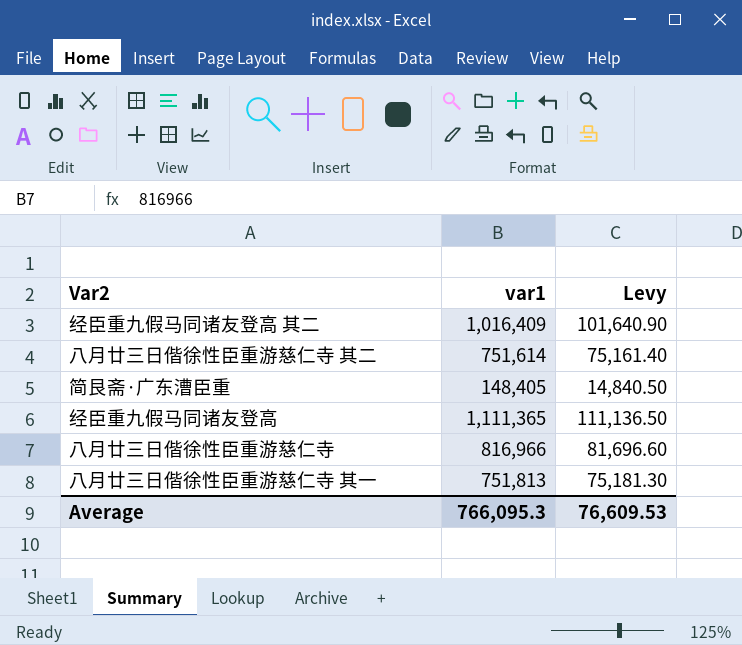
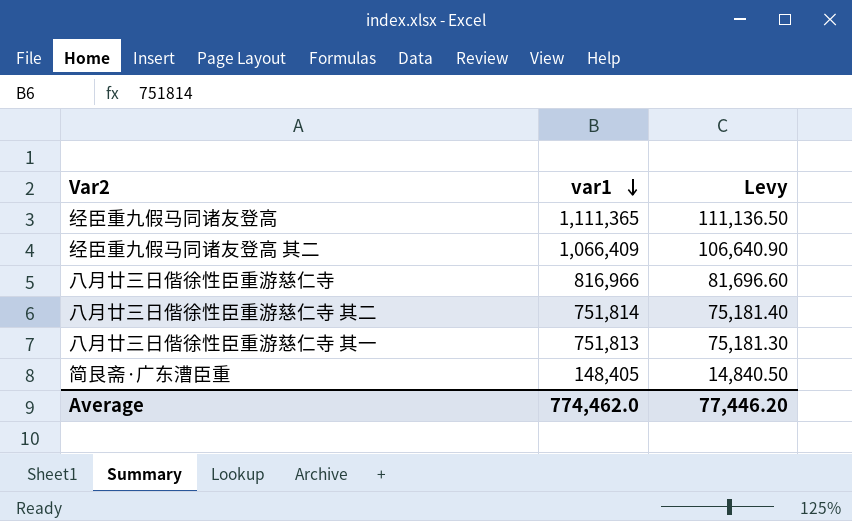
row order: none -> var1 descending
经臣重九假马同诸友登高 其二 | var1: 1,016,409 -> 1,066,409
经臣重九假马同诸友登高 其二 | Levy: 101,640.90 -> 106,640.90
八月廿三日偕徐性臣重游慈仁寺 其二 | var1: 751,614 -> 751,814
八月廿三日偕徐性臣重游慈仁寺 其二 | Levy: 75,161.40 -> 75,181.40
Average | var1: 766,095.3 -> 774,462.0
Average | Levy: 76,609.53 -> 77,446.20

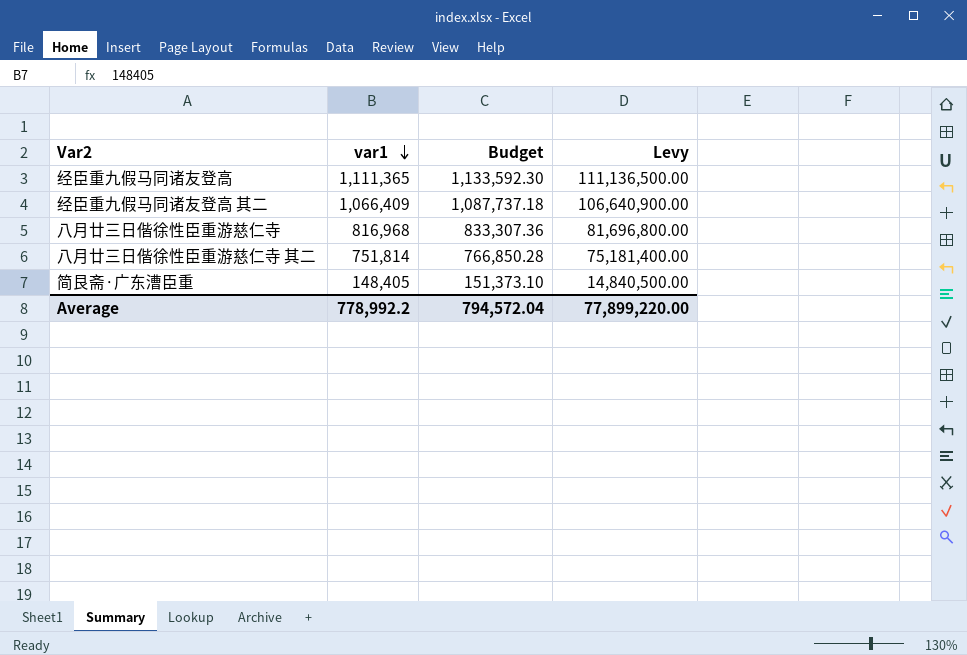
column Budget | formula: none -> [var1] * 1.02
column Levy | formula: [var1] * 0.1 -> [var1] * 100
row 八月廿三日偕徐性臣重游慈仁寺 其一: 751,813 | 75,181.30 -> none
八月廿三日偕徐性臣重游慈仁寺 | var1: 816,966 -> 816,968
Average | var1: 774,462.0 -> 778,992.2
Average | Levy: 77,446.20 -> 77,899,220.00

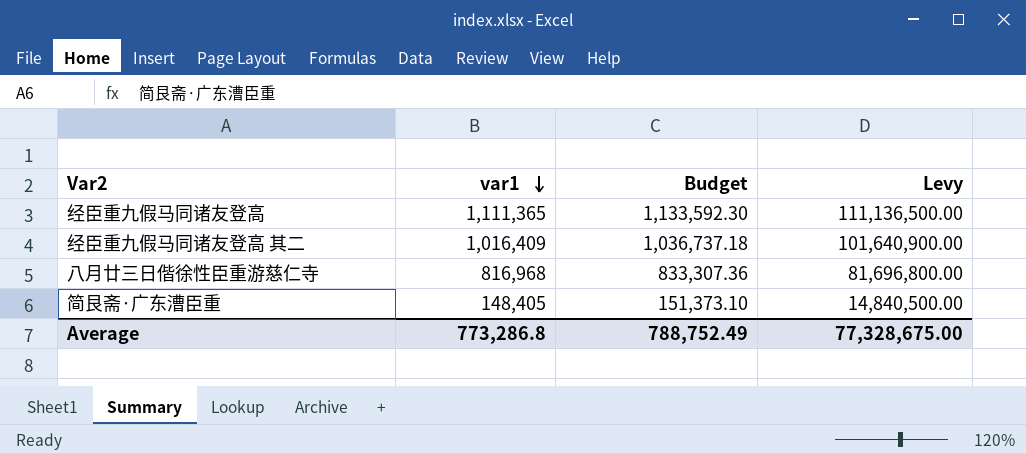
row 八月廿三日偕徐性臣重游慈仁寺 其二: 751,814 | 766,850.28 | 75,181,400.00 -> none
经臣重九假马同诸友登高 其二 | var1: 1,066,409 -> 1,016,409
经臣重九假马同诸友登高 其二 | Budget: 1,087,737.18 -> 1,036,737.18
经臣重九假马同诸友登高 其二 | Levy: 106,640,900.00 -> 101,640,900.00
Average | var1: 778,992.2 -> 773,286.8
Average | Budget: 794,572.04 -> 788,752.49
Average | Levy: 77,899,220.00 -> 77,328,675.00

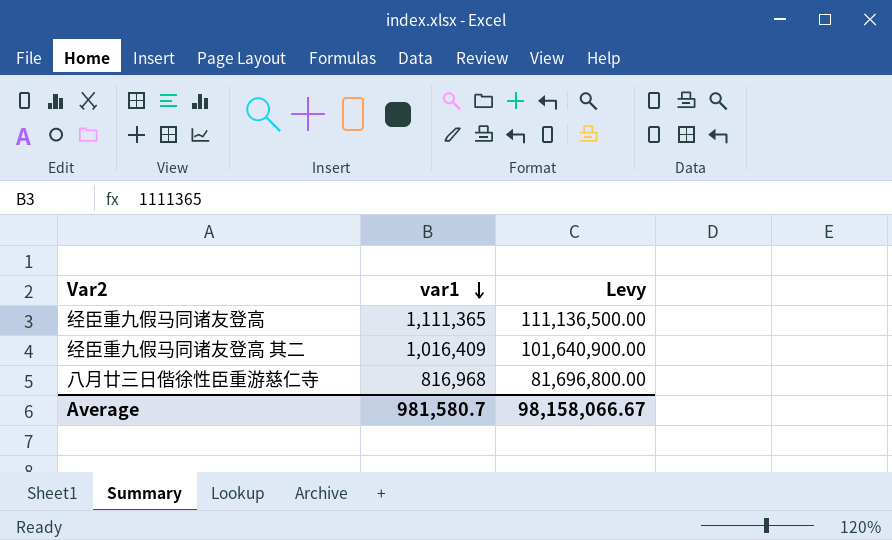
column Budget | formula: [var1] * 1.02 -> none
row 简艮斋·广东漕臣重: 148,405 | 151,373.10 | 14,840,500.00 -> none
Average | var1: 773,286.8 -> 981,580.7
Average | Levy: 77,328,675.00 -> 98,158,066.67

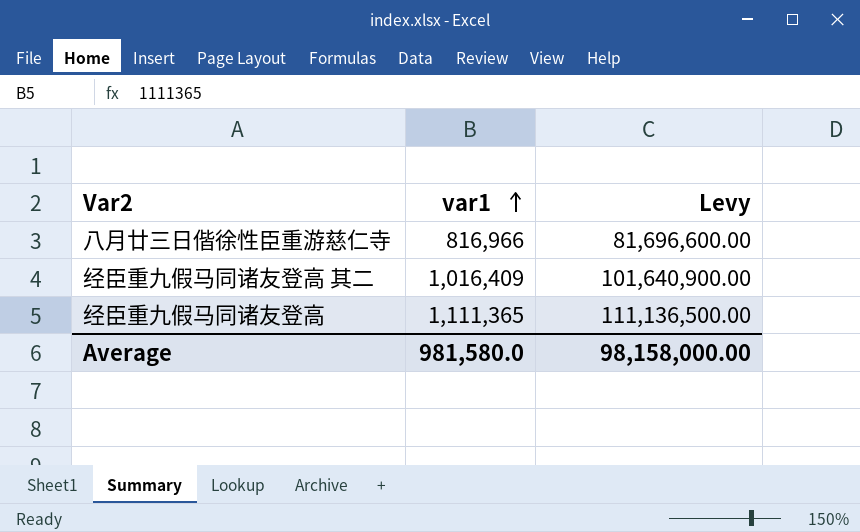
row order: var1 descending -> var1 ascending
八月廿三日偕徐性臣重游慈仁寺 | var1: 816,968 -> 816,966
八月廿三日偕徐性臣重游慈仁寺 | Levy: 81,696,800.00 -> 81,696,600.00
Average | var1: 981,580.7 -> 981,580.0
Average | Levy: 98,158,066.67 -> 98,158,000.00

